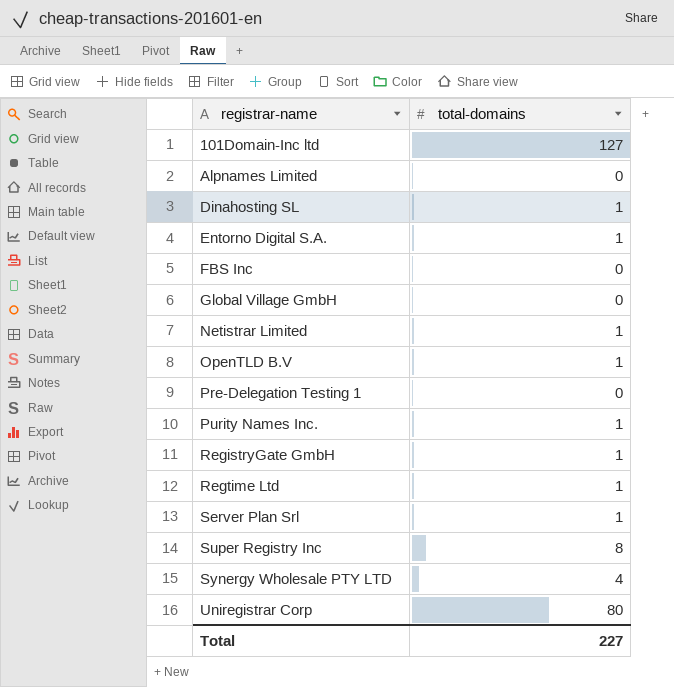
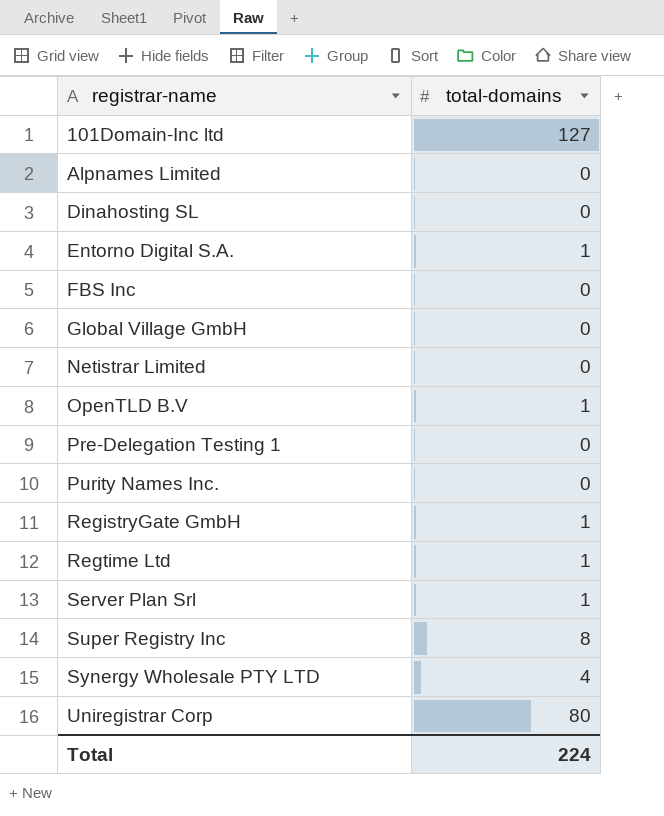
Dinahosting SL | total-domains: 1 -> 0
Netistrar Limited | total-domains: 1 -> 0
Purity Names Inc. | total-domains: 1 -> 0
Total | total-domains: 227 -> 224

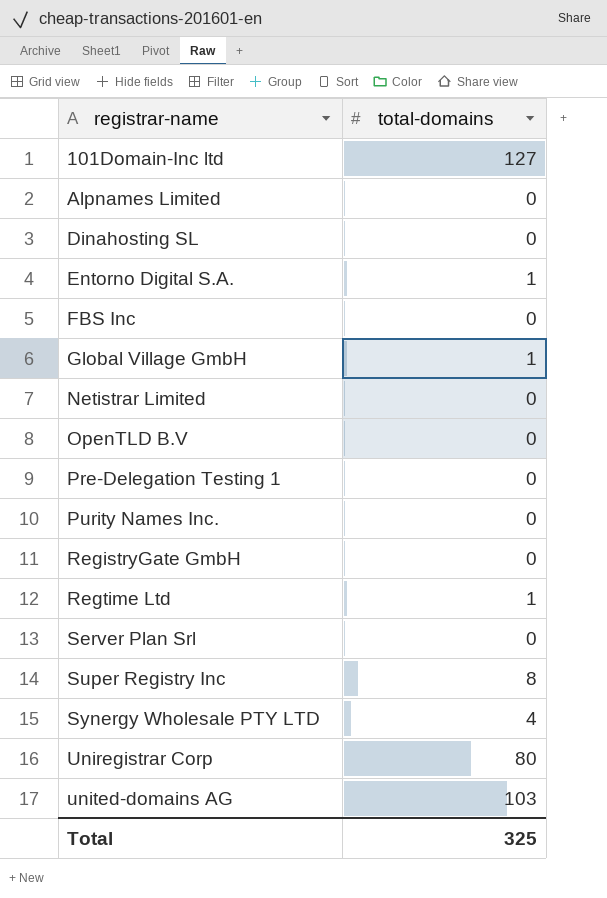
Global Village GmbH | total-domains: 0 -> 1
OpenTLD B.V | total-domains: 1 -> 0
RegistryGate GmbH | total-domains: 1 -> 0
Server Plan Srl | total-domains: 1 -> 0
row united-domains AG: none -> 103
Total | total-domains: 224 -> 325

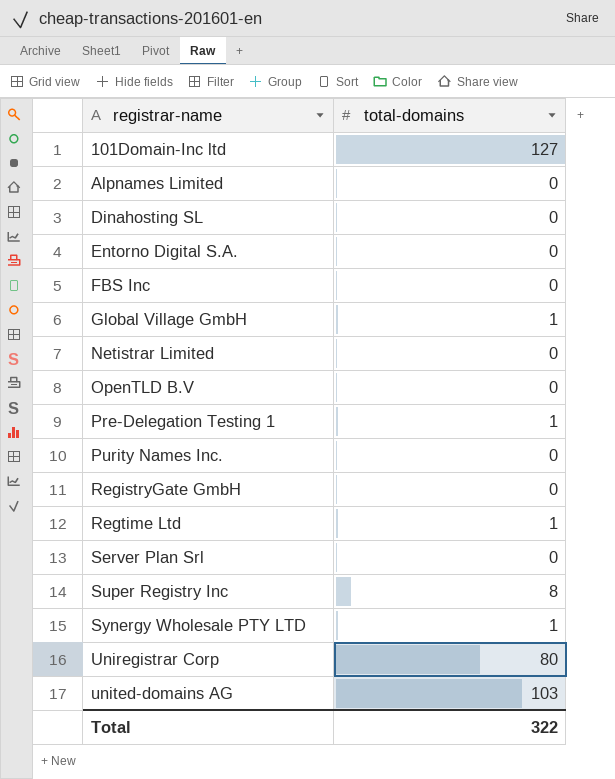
Entorno Digital S.A. | total-domains: 1 -> 0
Pre-Delegation Testing 1 | total-domains: 0 -> 1
Synergy Wholesale PTY LTD | total-domains: 4 -> 1
Total | total-domains: 325 -> 322

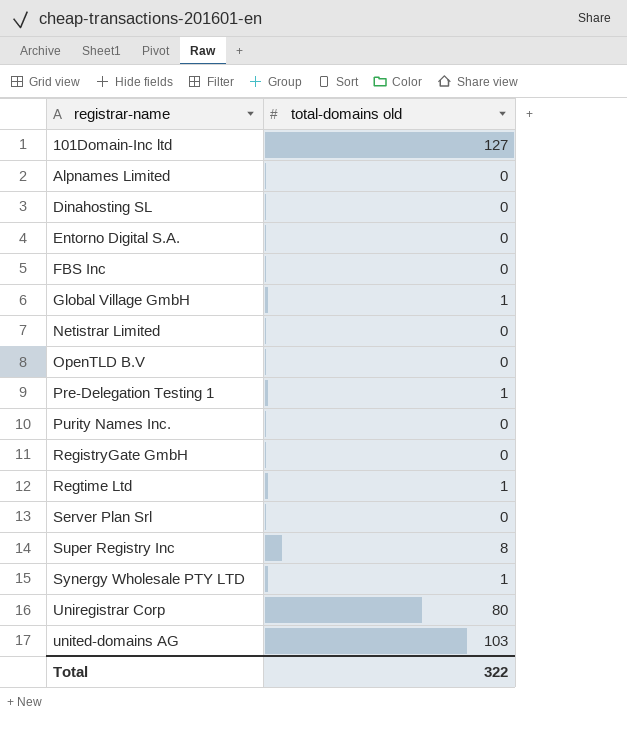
column name: total-domains -> total-domains old

